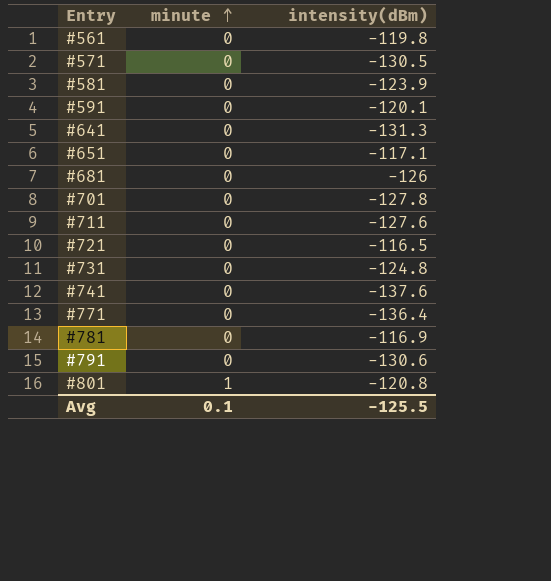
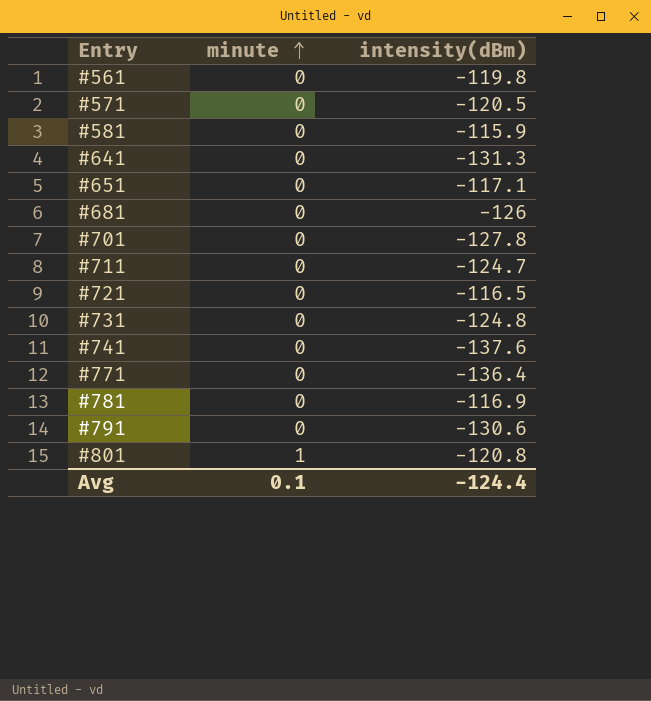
row #591: 0 | -120.1 -> none
#571 | intensity(dBm): -130.5 -> -120.5
#581 | intensity(dBm): -123.9 -> -115.9
#711 | intensity(dBm): -127.6 -> -124.7
Avg | intensity(dBm): -125.5 -> -124.4

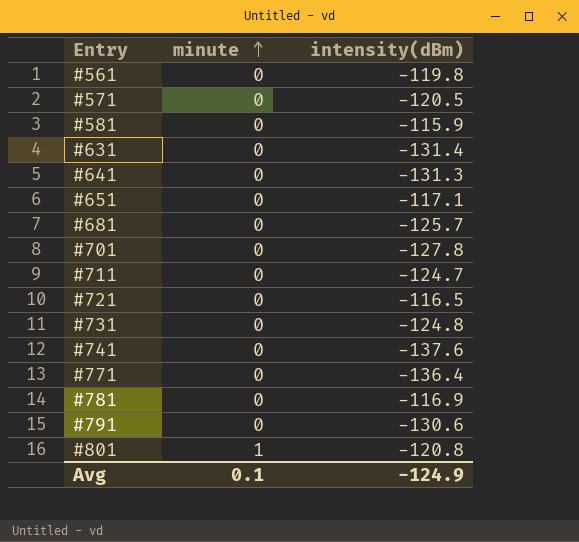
row #631: none -> 0 | -131.4
#681 | intensity(dBm): -126 -> -125.7
Avg | intensity(dBm): -124.4 -> -124.9

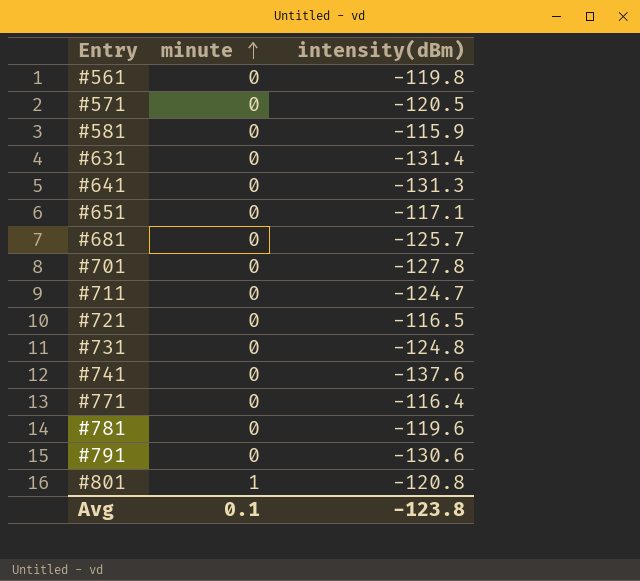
#771 | intensity(dBm): -136.4 -> -116.4
#781 | intensity(dBm): -116.9 -> -119.6
Avg | intensity(dBm): -124.9 -> -123.8

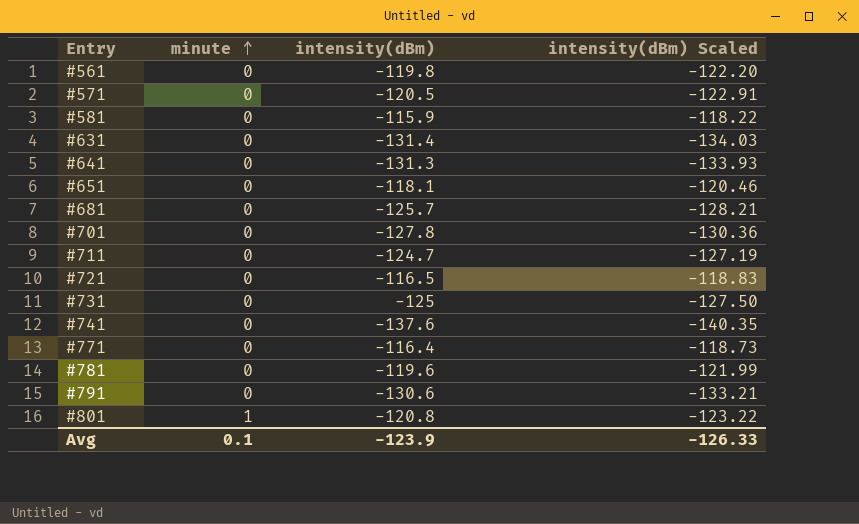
column intensity(dBm) Scaled | formula: none -> [intensity(dBm)] * 1.02
#651 | intensity(dBm): -117.1 -> -118.1
#731 | intensity(dBm): -124.8 -> -125
Avg | intensity(dBm): -123.8 -> -123.9

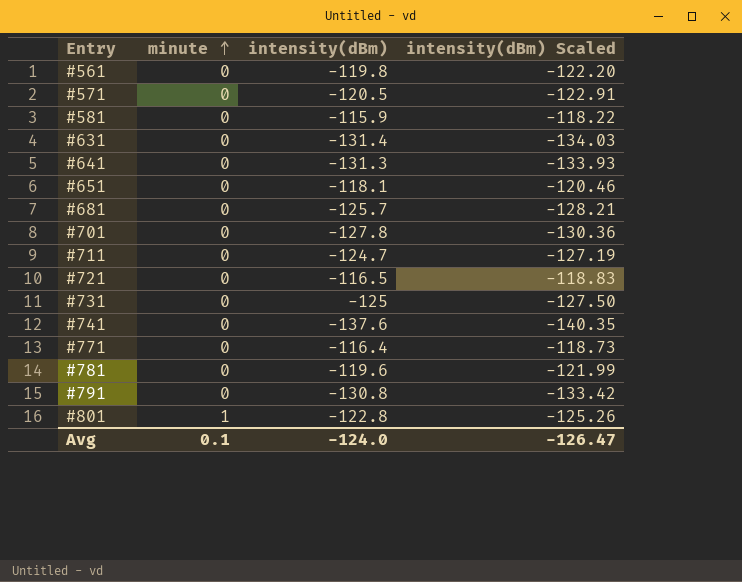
#791 | intensity(dBm): -130.6 -> -130.8
#791 | intensity(dBm) Scaled: -133.21 -> -133.42
#801 | intensity(dBm): -120.8 -> -122.8
#801 | intensity(dBm) Scaled: -123.22 -> -125.26
Avg | intensity(dBm): -123.9 -> -124.0
Avg | intensity(dBm) Scaled: -126.33 -> -126.47

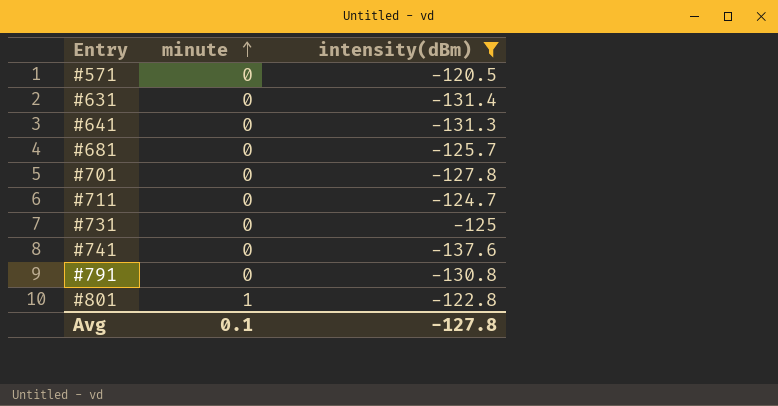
filter: none -> intensity(dBm) <= -120.5
column intensity(dBm) Scaled | formula: [intensity(dBm)] * 1.02 -> none
Avg | intensity(dBm): -124.0 -> -127.8

